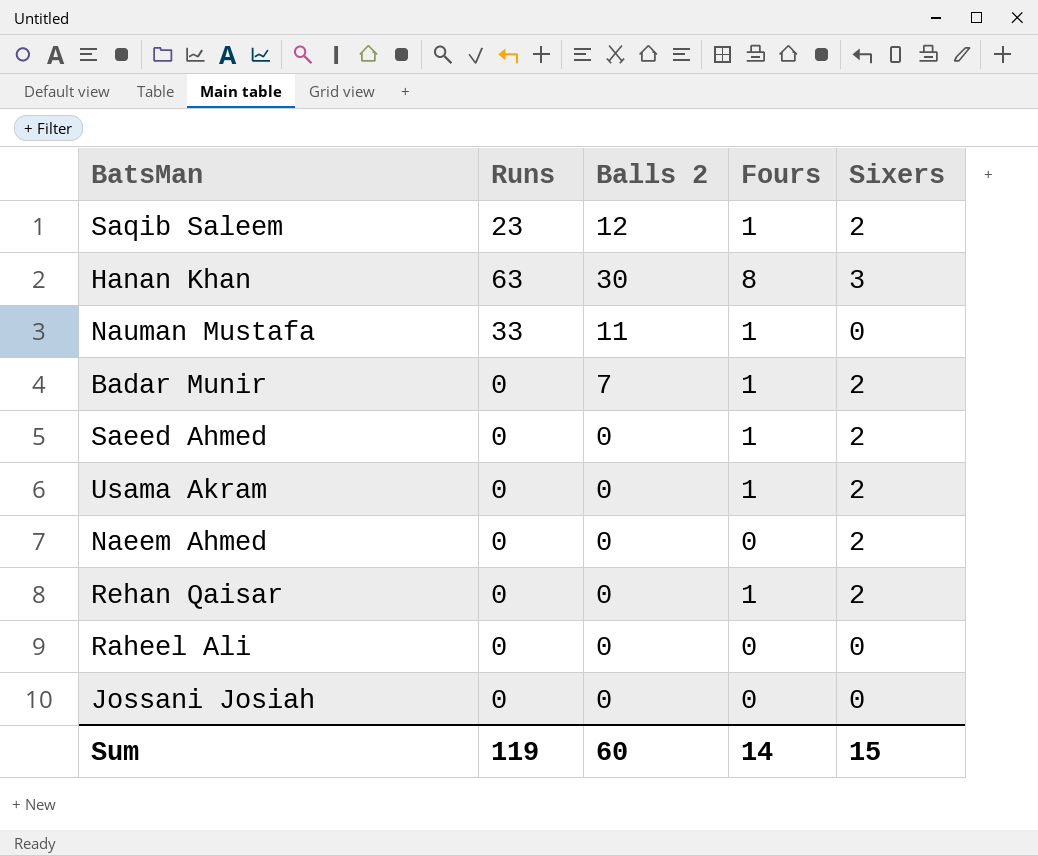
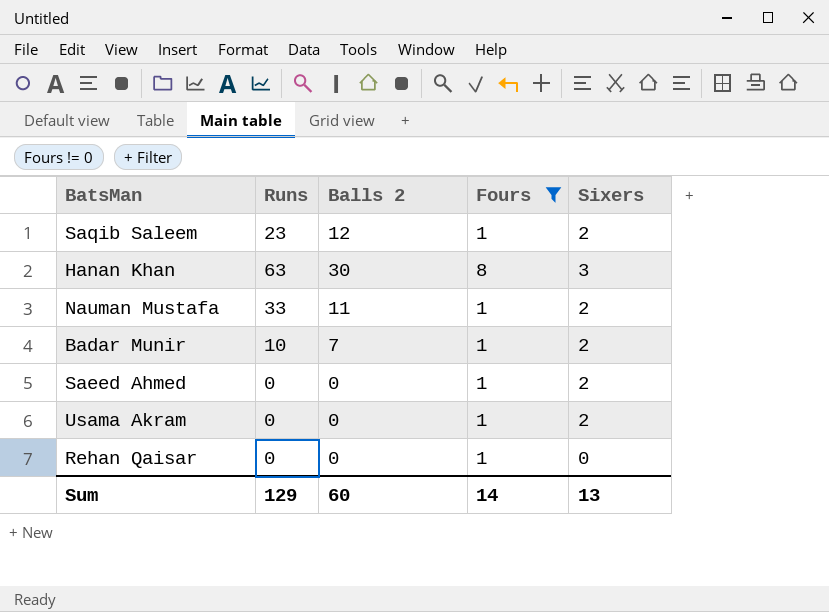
filter: none -> Fours != 0
Nauman Mustafa | Sixers: 0 -> 2
Badar Munir | Runs: 0 -> 10
Rehan Qaisar | Sixers: 2 -> 0
Sum | Runs: 119 -> 129
Sum | Sixers: 15 -> 13

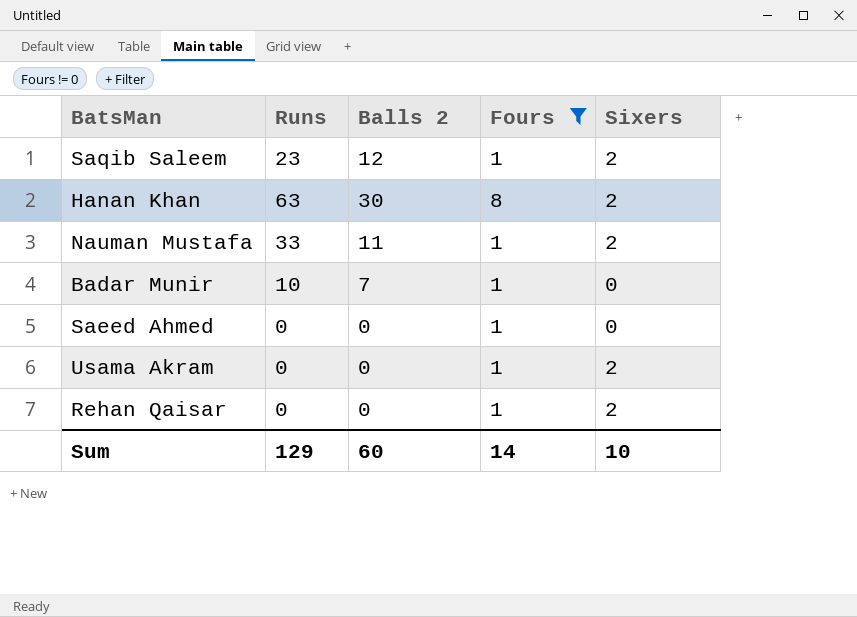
Hanan Khan | Sixers: 3 -> 2
Badar Munir | Sixers: 2 -> 0
Saeed Ahmed | Sixers: 2 -> 0
Rehan Qaisar | Sixers: 0 -> 2
Sum | Sixers: 13 -> 10

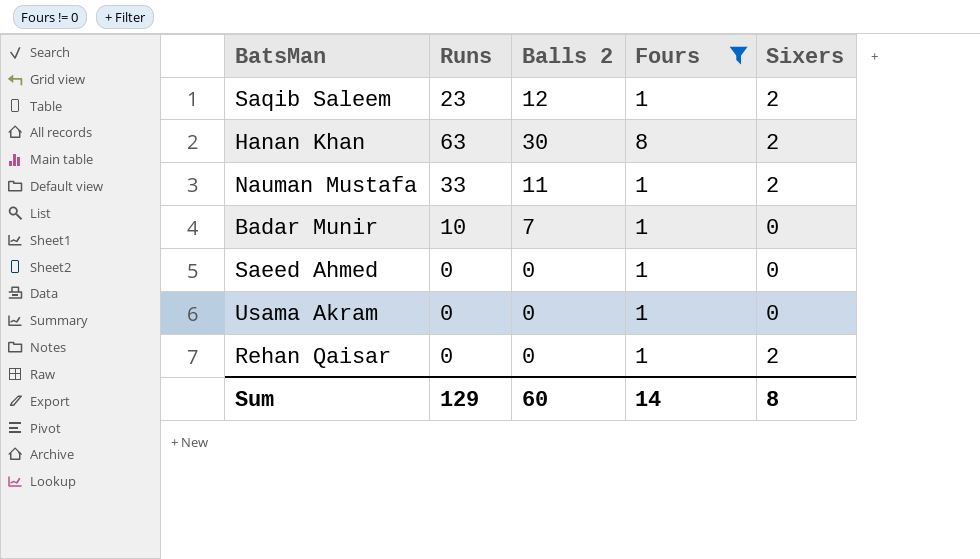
Usama Akram | Sixers: 2 -> 0
Sum | Sixers: 10 -> 8

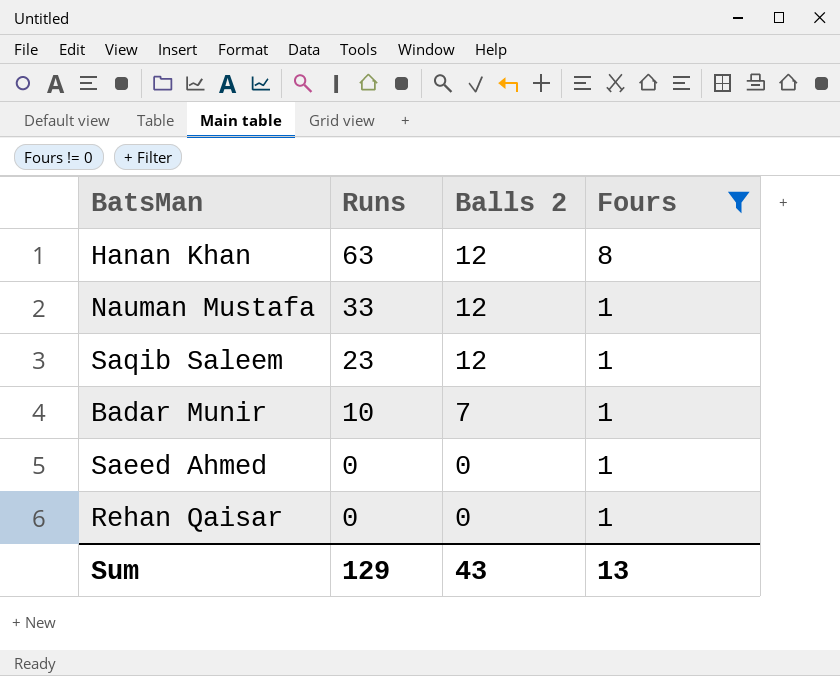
row order: none -> Runs descending
column Sixers | position: 5 -> none
row Usama Akram: 0 | 0 | 1 | 0 -> none
Hanan Khan | Balls 2: 30 -> 12
Nauman Mustafa | Balls 2: 11 -> 12
Sum | Balls 2: 60 -> 43
Sum | Fours: 14 -> 13

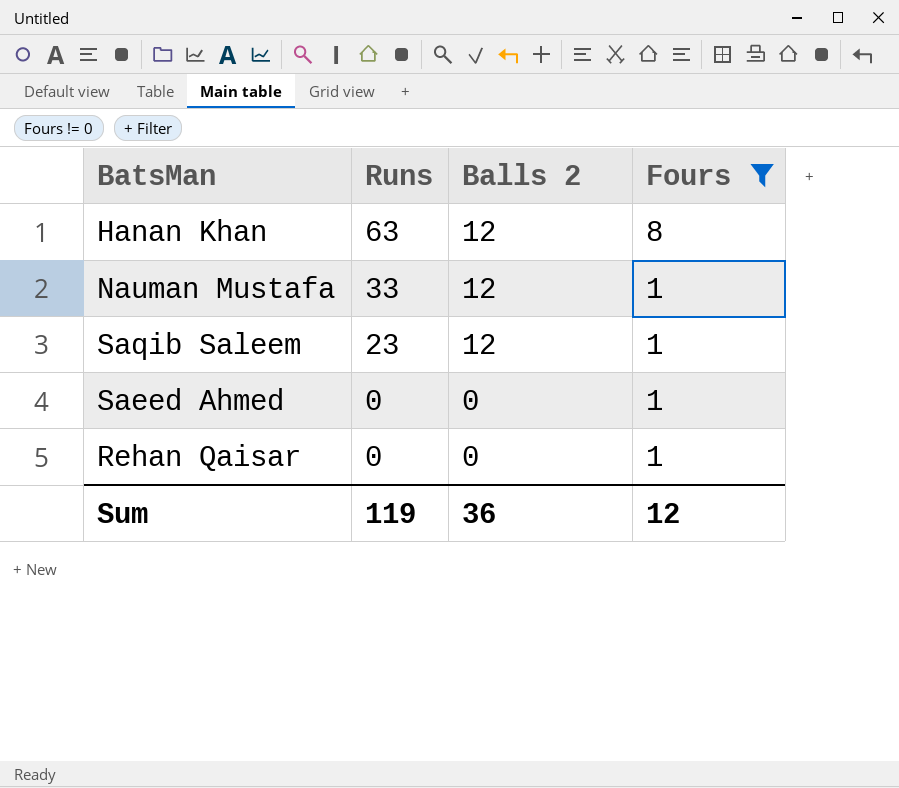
row Badar Munir: 10 | 7 | 1 -> none
Sum | Runs: 129 -> 119
Sum | Balls 2: 43 -> 36
Sum | Fours: 13 -> 12

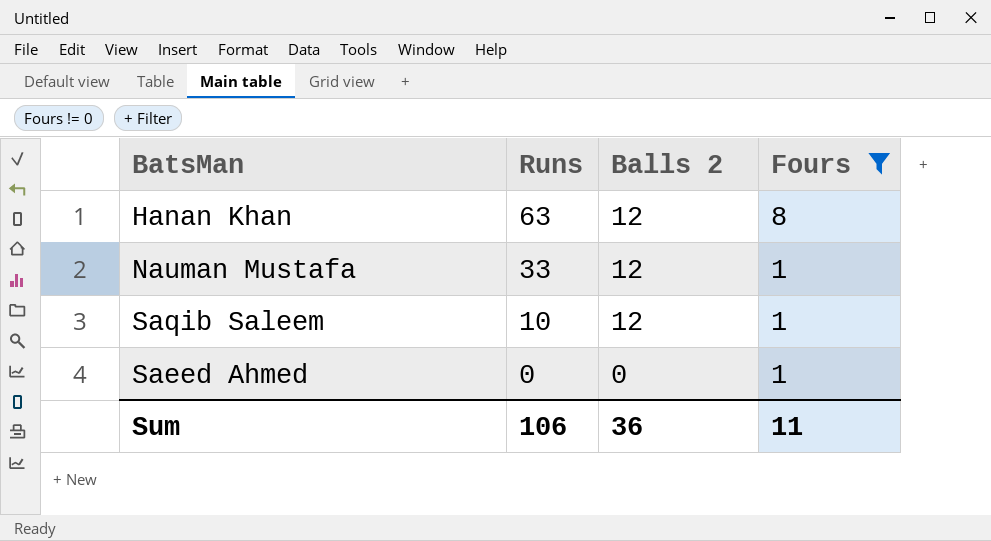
row Rehan Qaisar: 0 | 0 | 1 -> none
Saqib Saleem | Runs: 23 -> 10
Sum | Runs: 119 -> 106
Sum | Fours: 12 -> 11

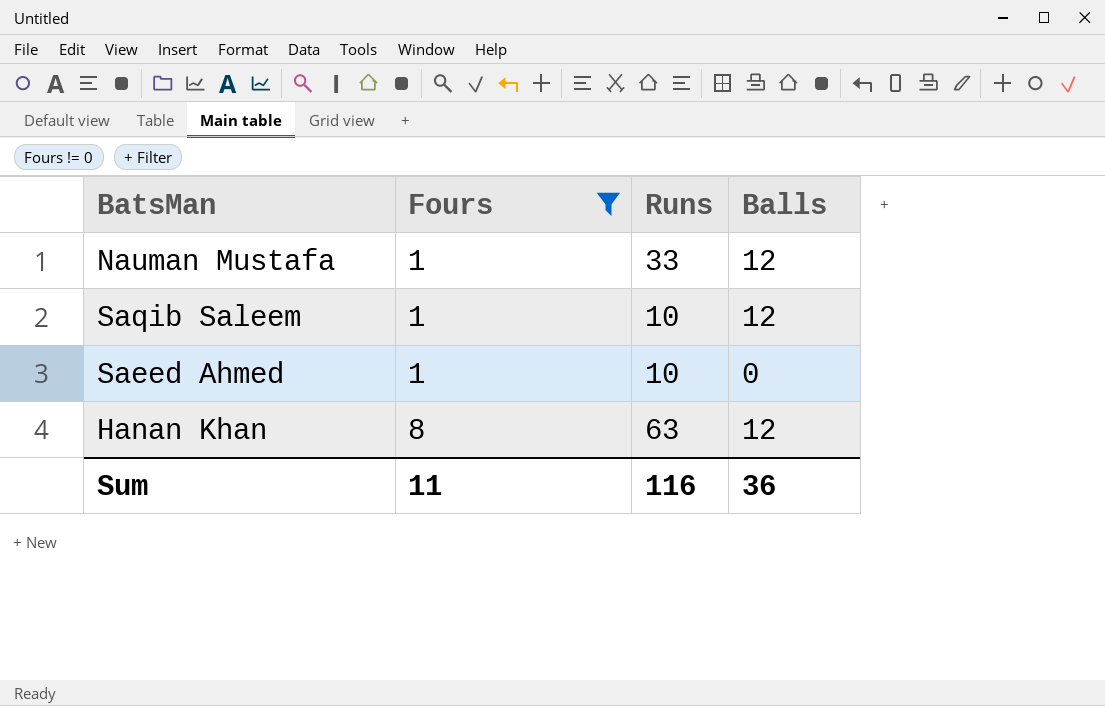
row order: Runs descending -> Fours ascending
column Fours | position: 4 -> 2
column name: Balls 2 -> Balls
Saeed Ahmed | Runs: 0 -> 10
Sum | Runs: 106 -> 116

